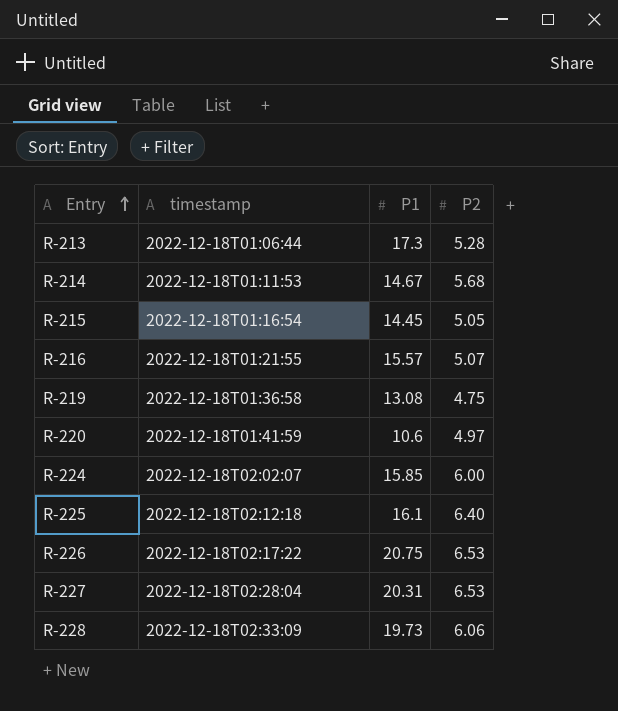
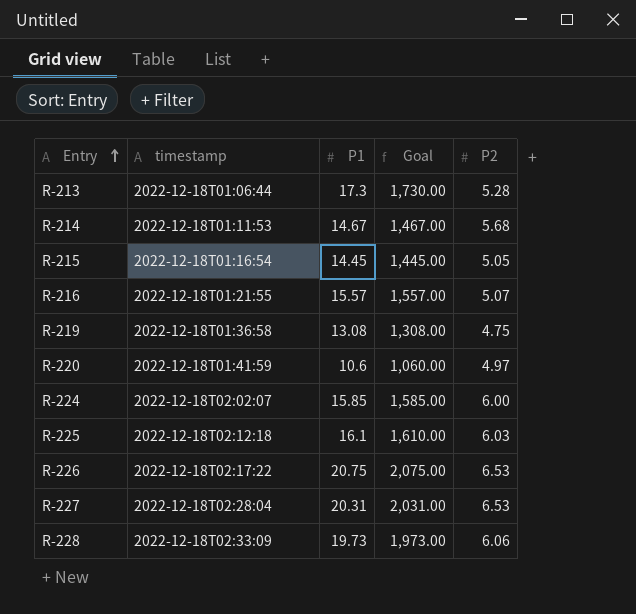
column Goal | formula: none -> [P1] * 100
R-225 | P2: 6.40 -> 6.03

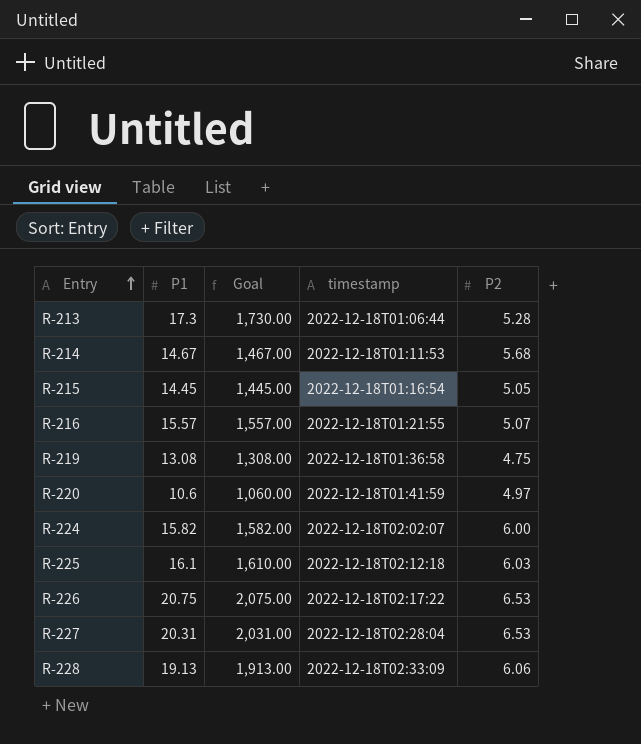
column timestamp | position: 2 -> 4
R-224 | P1: 15.85 -> 15.82
R-224 | Goal: 1,585.00 -> 1,582.00
R-228 | P1: 19.73 -> 19.13
R-228 | Goal: 1,973.00 -> 1,913.00

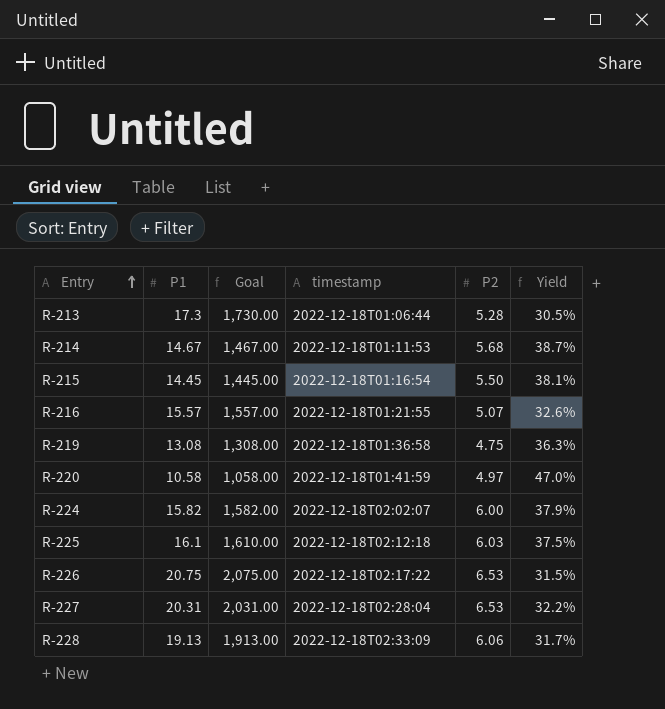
column Yield | formula: none -> [P2] / [P1]
R-215 | P2: 5.05 -> 5.50
R-220 | P1: 10.6 -> 10.58
R-220 | Goal: 1,060.00 -> 1,058.00

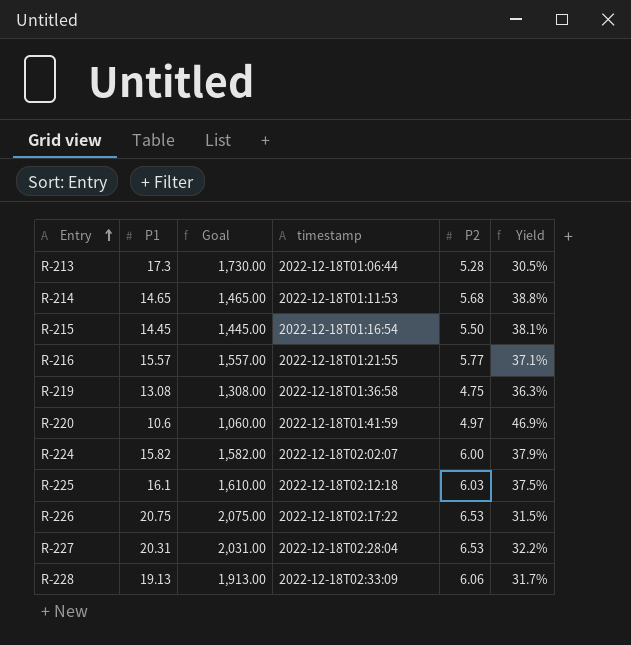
R-214 | P1: 14.67 -> 14.65
R-214 | Goal: 1,467.00 -> 1,465.00
R-214 | Yield: 38.7% -> 38.8%
R-216 | P2: 5.07 -> 5.77
R-216 | Yield: 32.6% -> 37.1%
R-220 | P1: 10.58 -> 10.6
R-220 | Goal: 1,058.00 -> 1,060.00
R-220 | Yield: 47.0% -> 46.9%

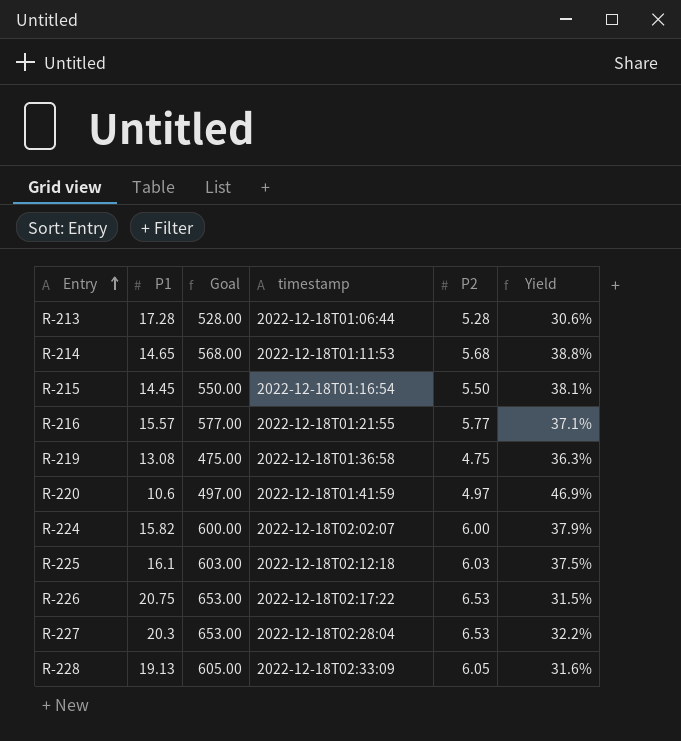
column Goal | formula: [P1] * 100 -> [P2] * 100
R-213 | P1: 17.3 -> 17.28
R-213 | Yield: 30.5% -> 30.6%
R-227 | P1: 20.31 -> 20.3
R-228 | P2: 6.06 -> 6.05
R-228 | Yield: 31.7% -> 31.6%

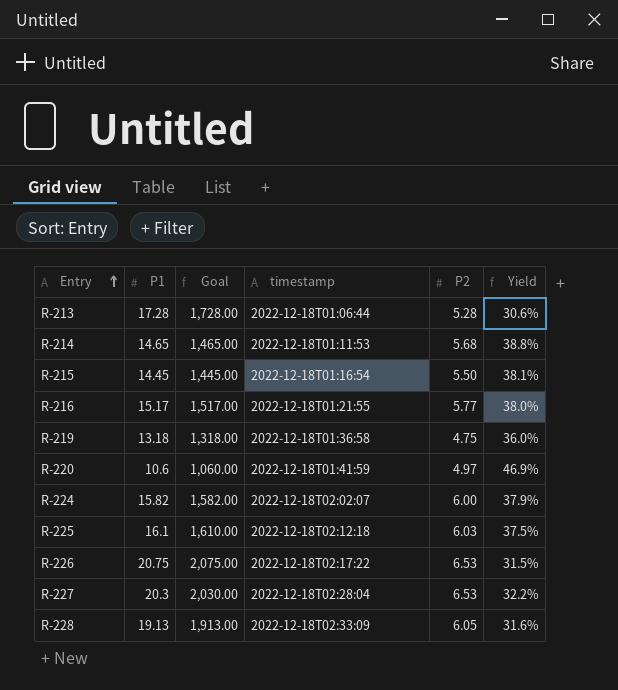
column Goal | formula: [P2] * 100 -> [P1] * 100
R-216 | P1: 15.57 -> 15.17
R-216 | Yield: 37.1% -> 38.0%
R-219 | P1: 13.08 -> 13.18
R-219 | Yield: 36.3% -> 36.0%

